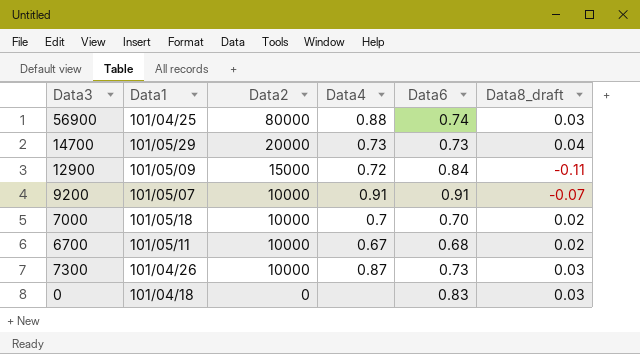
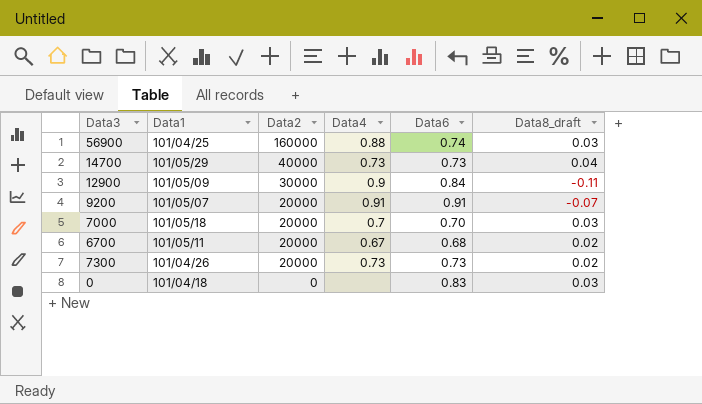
56900 | Data2: 80000 -> 160000
14700 | Data2: 20000 -> 40000
12900 | Data2: 15000 -> 30000
12900 | Data4: 0.72 -> 0.9
9200 | Data2: 10000 -> 20000
7000 | Data2: 10000 -> 20000
7000 | Data8_draft: 0.02 -> 0.03
6700 | Data2: 10000 -> 20000
7300 | Data2: 10000 -> 20000
7300 | Data4: 0.87 -> 0.73
7300 | Data8_draft: 0.03 -> 0.02

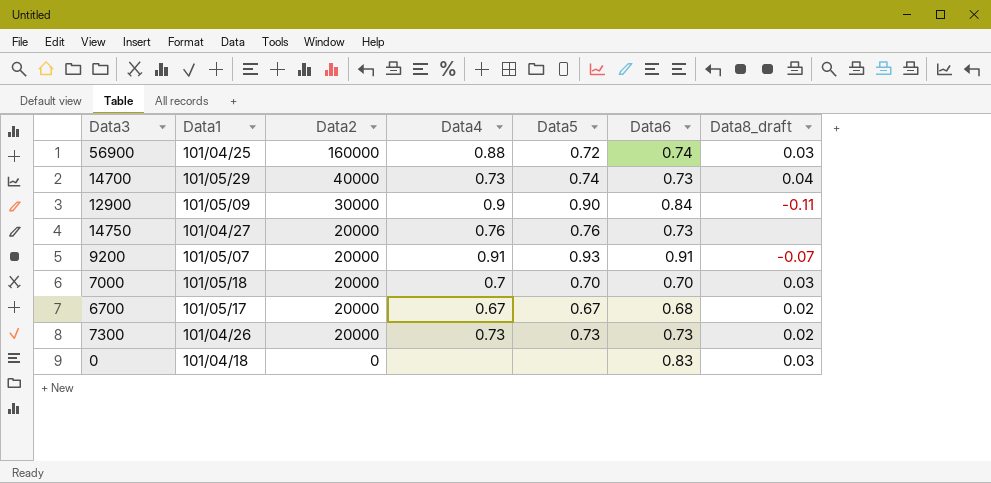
column Data5 | position: none -> 5
row 14750: none -> 101/04/27 | 20000 | 0.76 | 0.76 | 0.73 | none
6700 | Data1: 101/05/11 -> 101/05/17

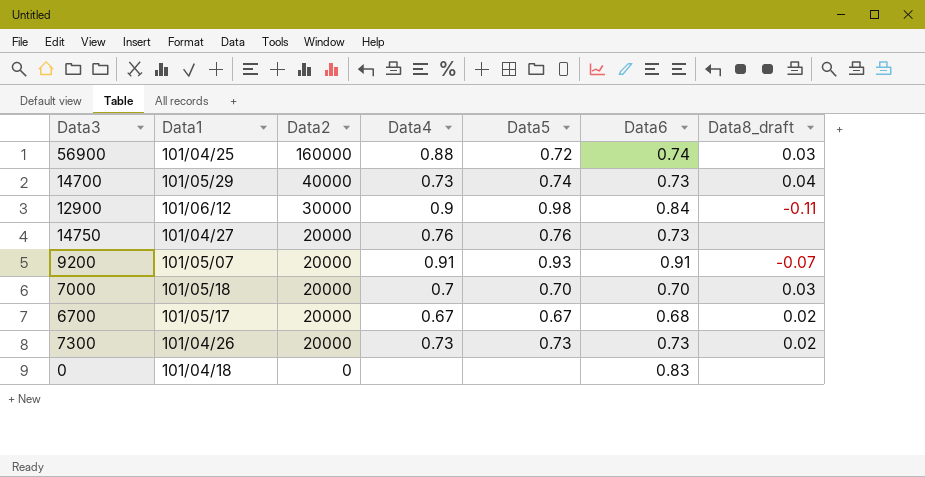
12900 | Data1: 101/05/09 -> 101/06/12
12900 | Data5: 0.90 -> 0.98
0 | Data8_draft: 0.03 -> none

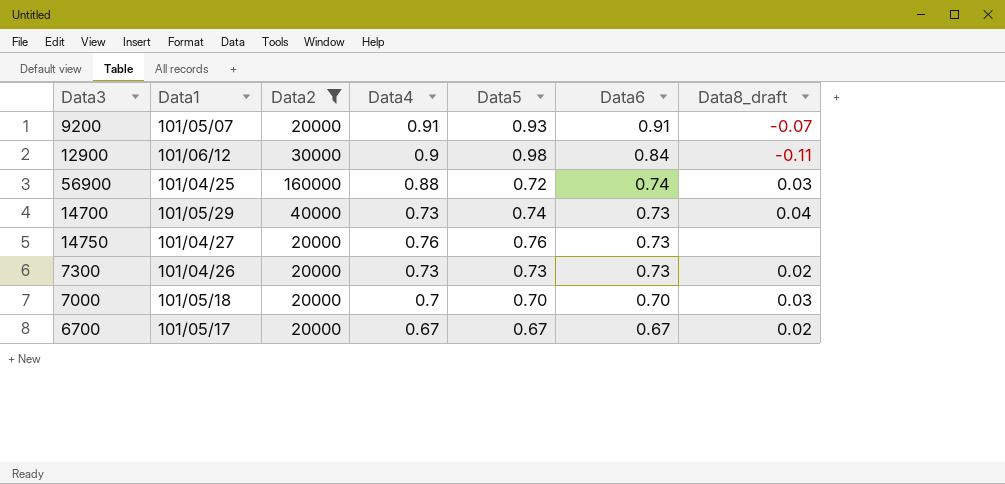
filter: none -> Data2 != 0
row order: Data2 descending -> Data6 descending
6700 | Data6: 0.68 -> 0.67

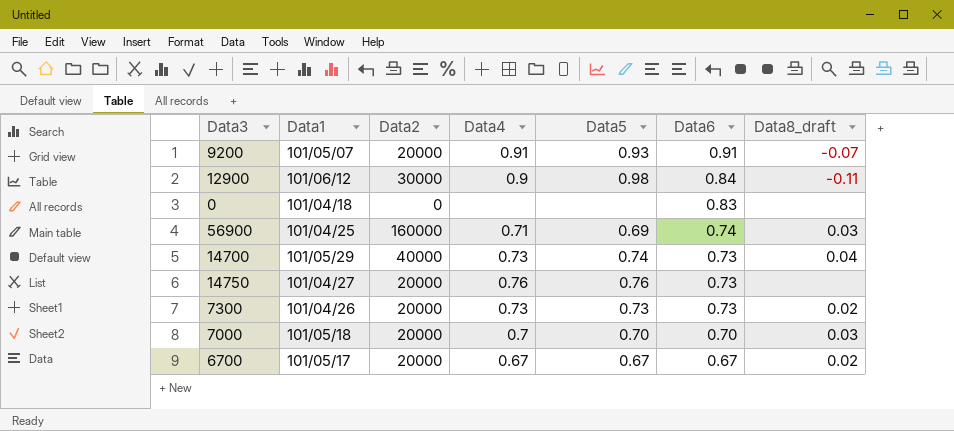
filter: Data2 != 0 -> none
56900 | Data4: 0.88 -> 0.71
56900 | Data5: 0.72 -> 0.69

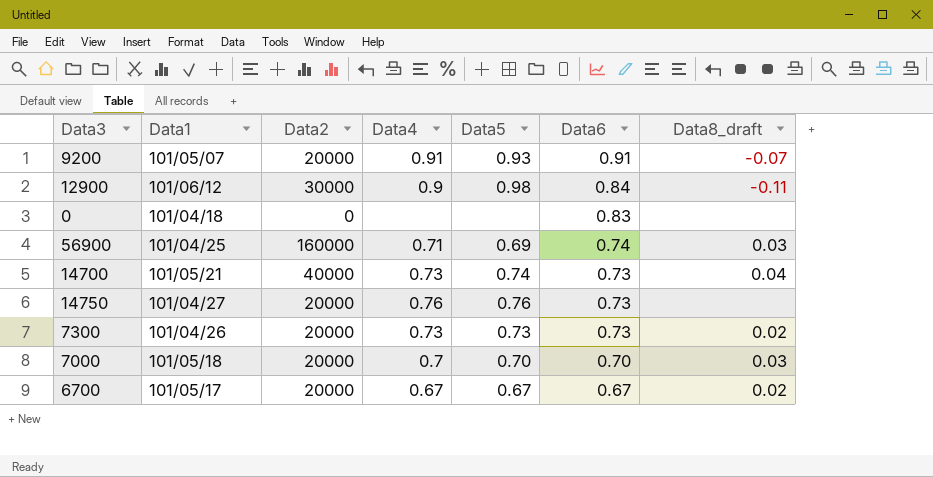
14700 | Data1: 101/05/29 -> 101/05/21

